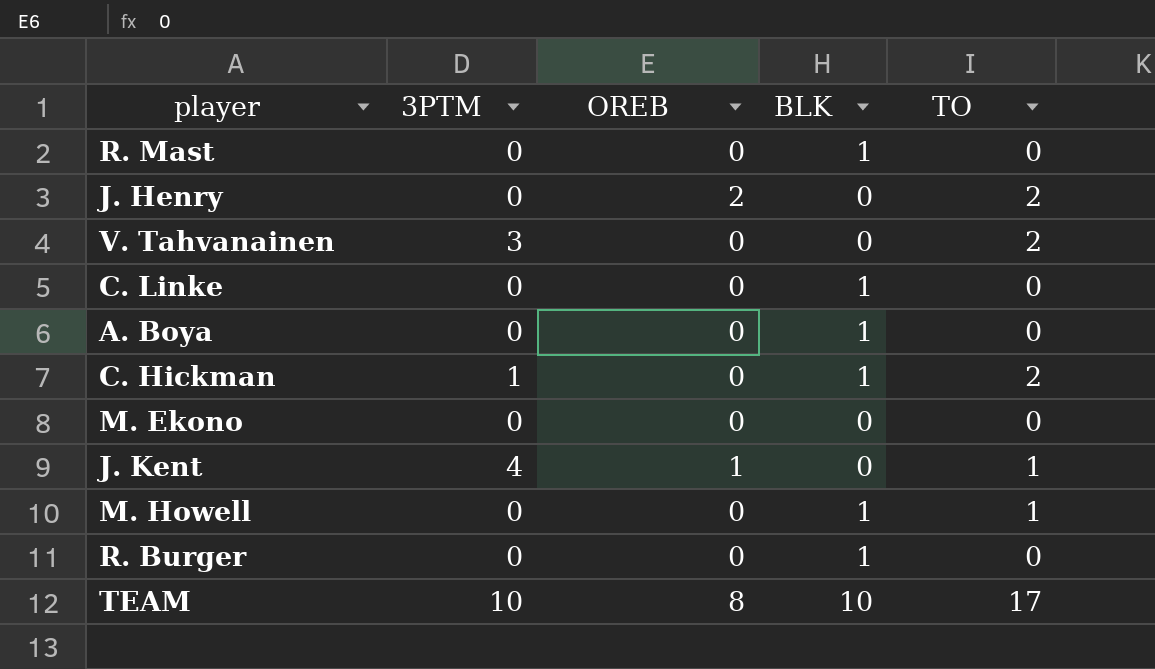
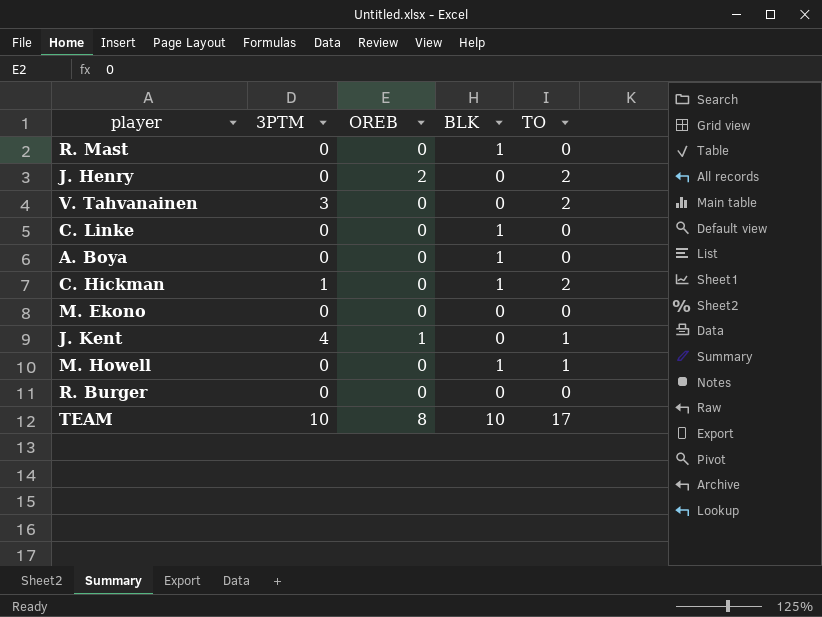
R. Burger | BLK: 1 -> 0

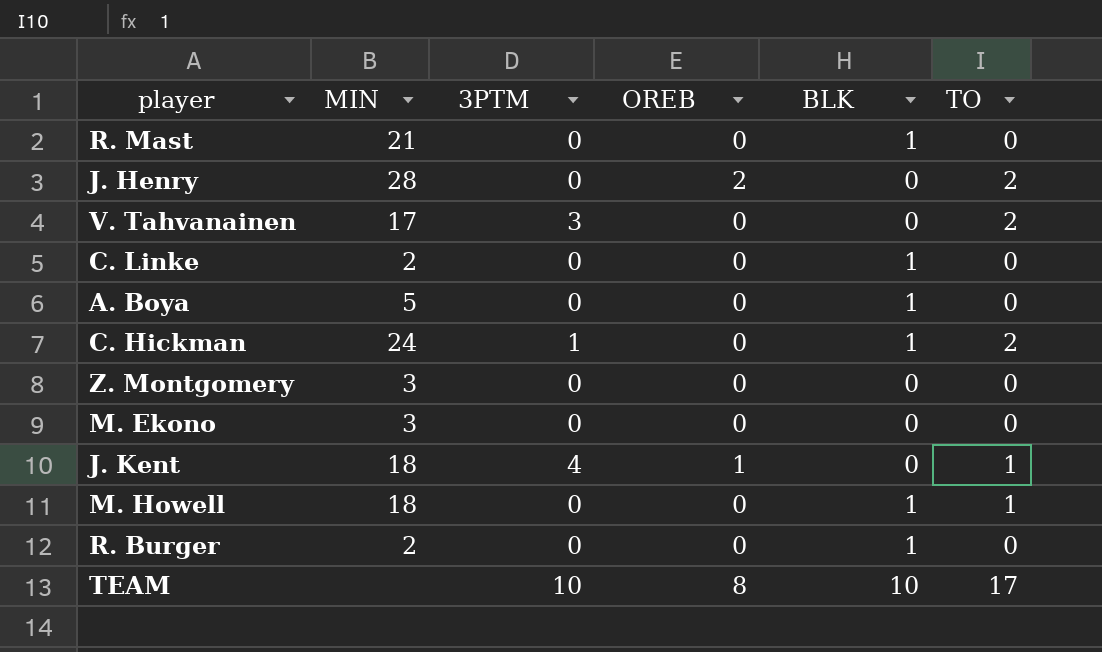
column MIN | position: none -> 2
row Z. Montgomery: none -> 3 | 0 | 0 | 0 | 0
R. Burger | BLK: 0 -> 1

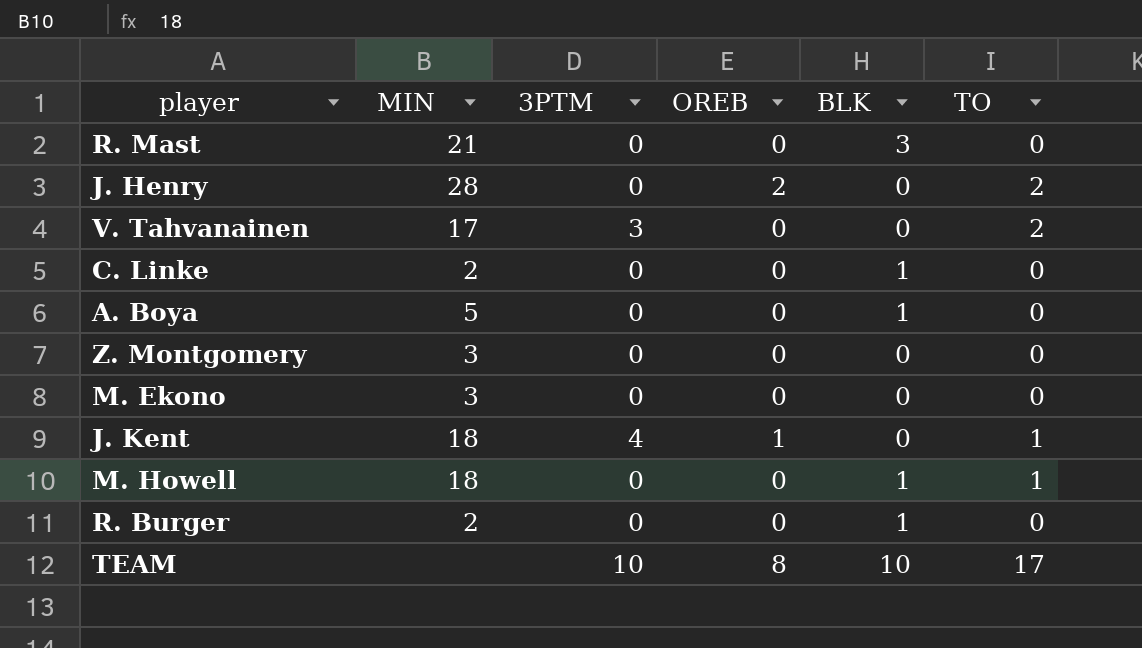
row C. Hickman: 24 | 1 | 0 | 1 | 2 -> none
R. Mast | BLK: 1 -> 3

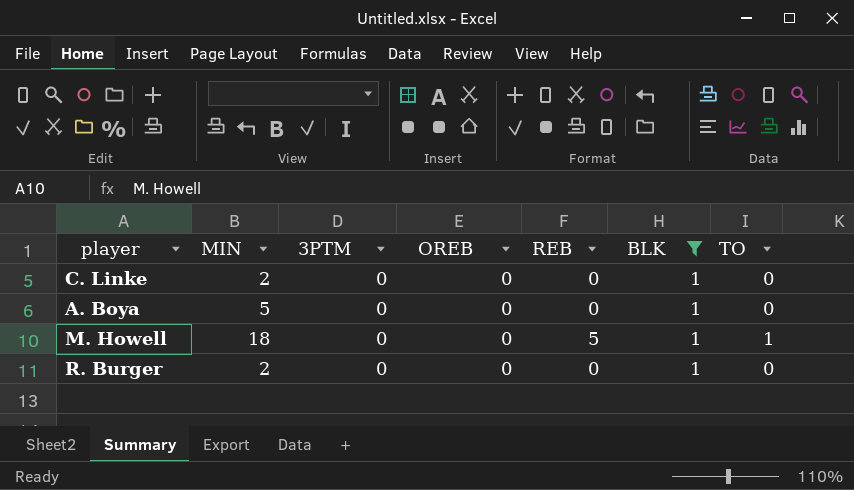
filter: none -> BLK = 1
column REB | position: none -> 5

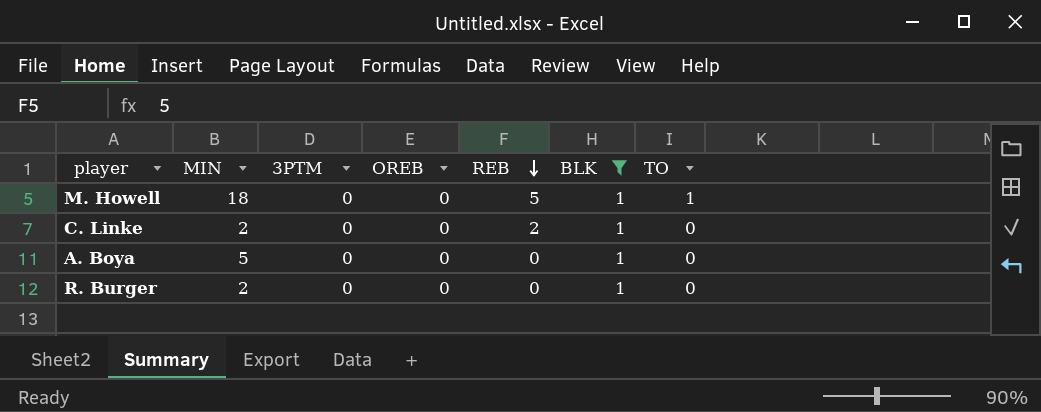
row order: none -> REB descending
C. Linke | REB: 0 -> 2

